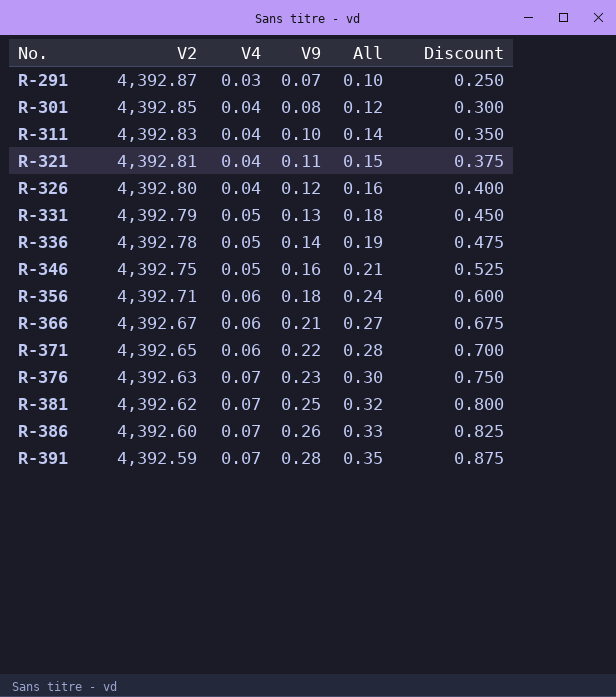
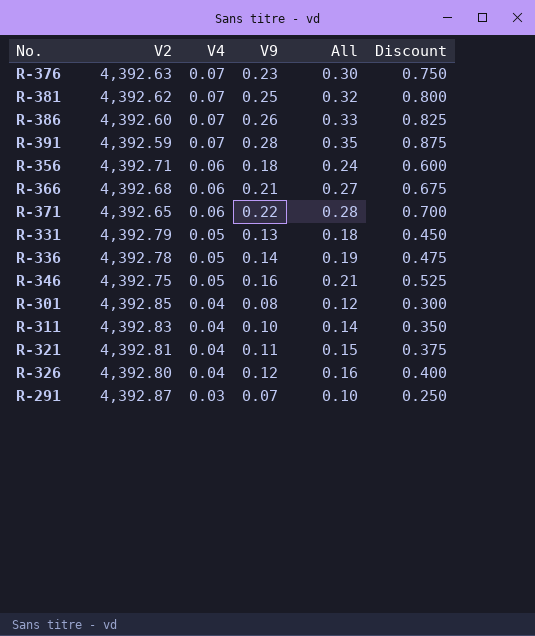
row order: No. ascending -> V4 descending
R-366 | V2: 4,392.67 -> 4,392.68

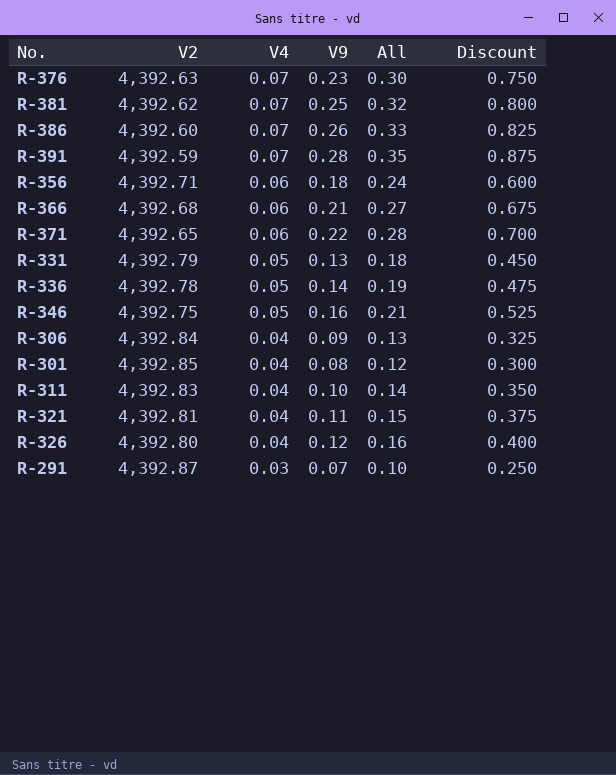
row R-306: none -> 4,392.84 | 0.04 | 0.09 | 0.13 | 0.325

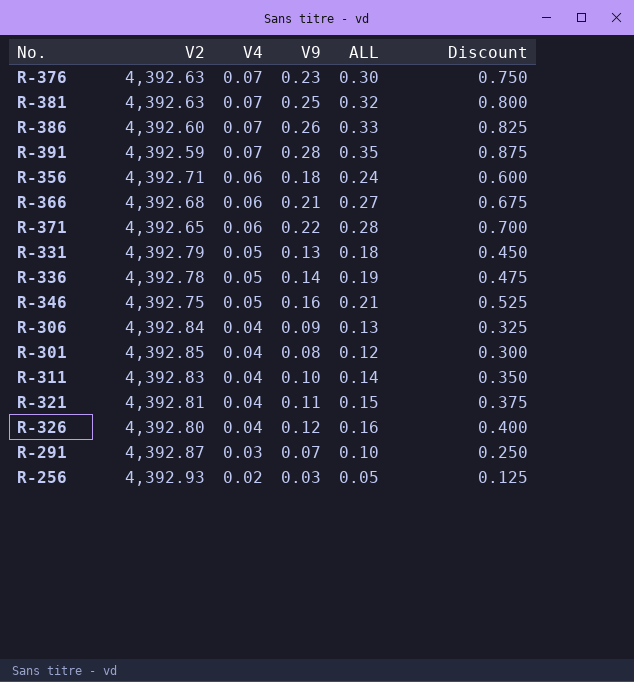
column name: All -> ALL
R-381 | V2: 4,392.62 -> 4,392.63
row R-256: none -> 4,392.93 | 0.02 | 0.03 | 0.05 | 0.125

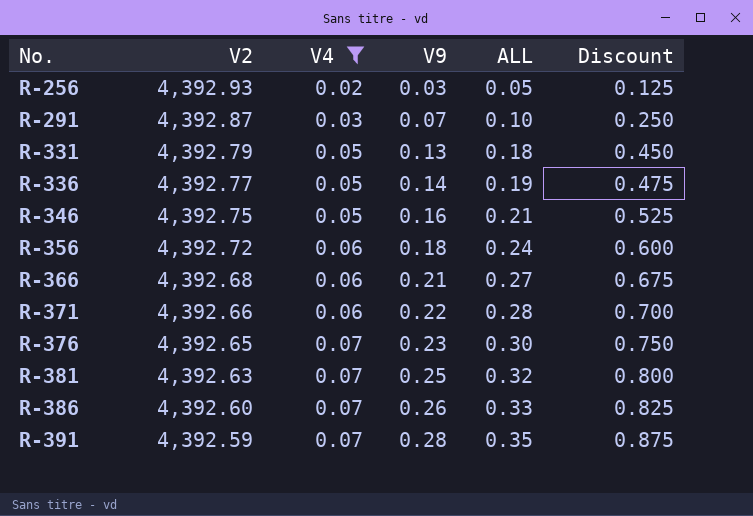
filter: none -> V4 != 0.04
row order: V4 descending -> No. ascending
R-336 | V2: 4,392.78 -> 4,392.77
R-356 | V2: 4,392.71 -> 4,392.72
R-371 | V2: 4,392.65 -> 4,392.66
R-376 | V2: 4,392.63 -> 4,392.65

